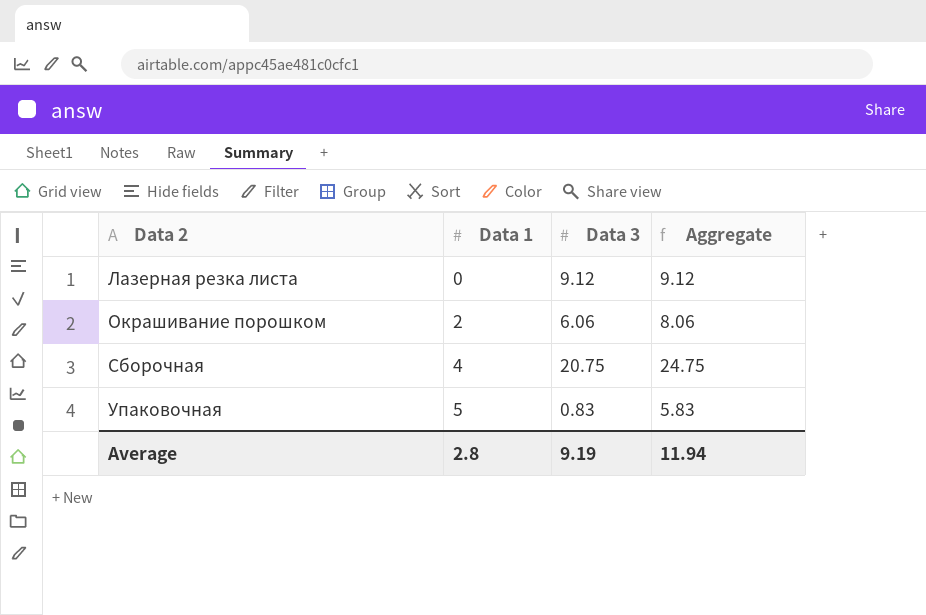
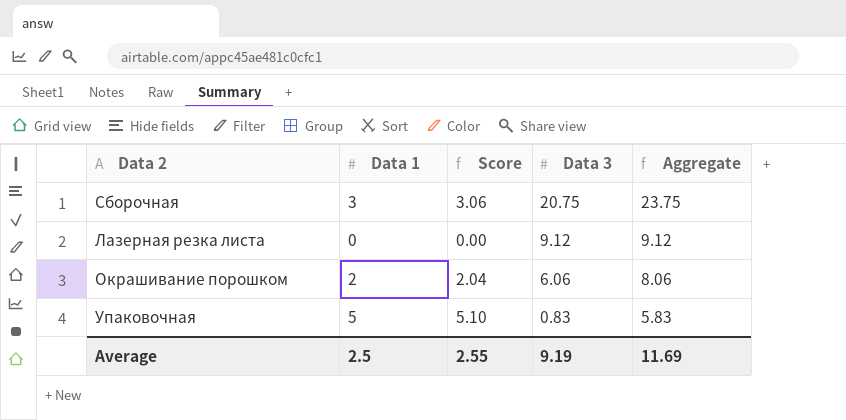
row order: Data 2 ascending -> Data 3 descending
column Score | formula: none -> [Data 1] * 1.02
Сборочная | Data 1: 4 -> 3
Сборочная | Aggregate: 24.75 -> 23.75
Average | Data 1: 2.8 -> 2.5
Average | Aggregate: 11.94 -> 11.69

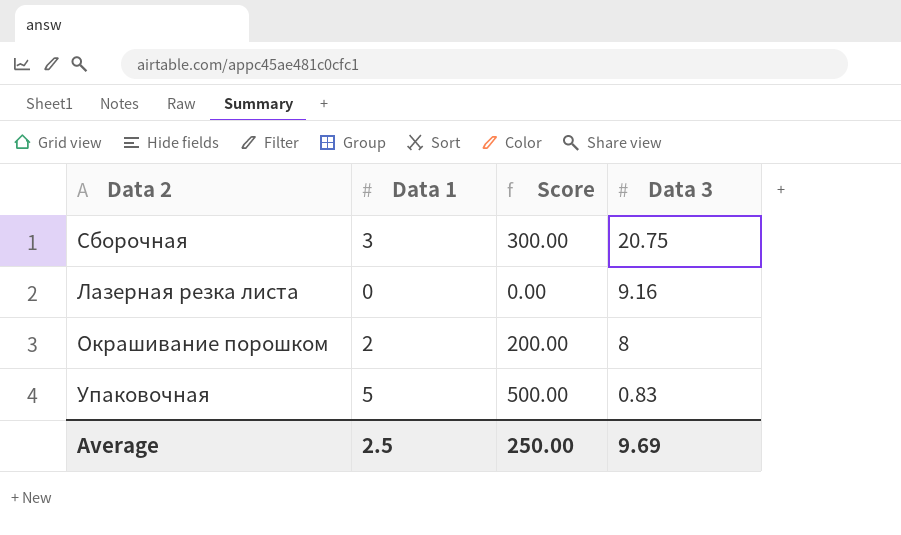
column Aggregate | formula: [Data 1] + [Data 3] -> none
column Score | formula: [Data 1] * 1.02 -> [Data 1] * 100
Лазерная резка листа | Data 3: 9.12 -> 9.16
Окрашивание порошком | Data 3: 6.06 -> 8
Average | Score: 2.55 -> 250.00
Average | Data 3: 9.19 -> 9.69

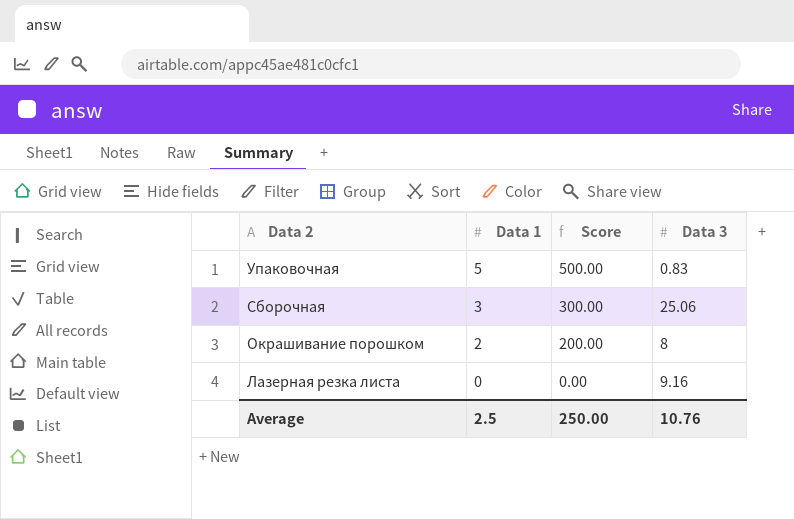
row order: Data 3 descending -> Data 2 descending
Сборочная | Data 3: 20.75 -> 25.06
Average | Data 3: 9.69 -> 10.76

